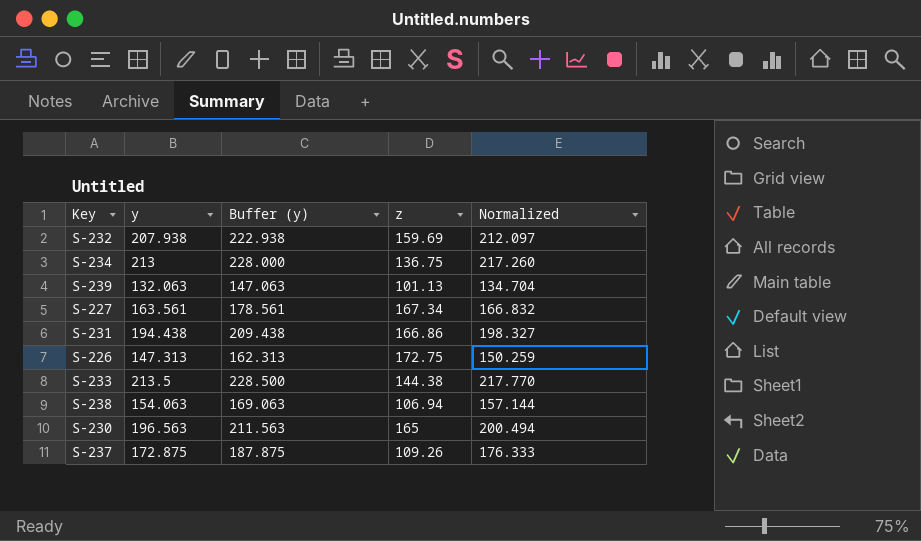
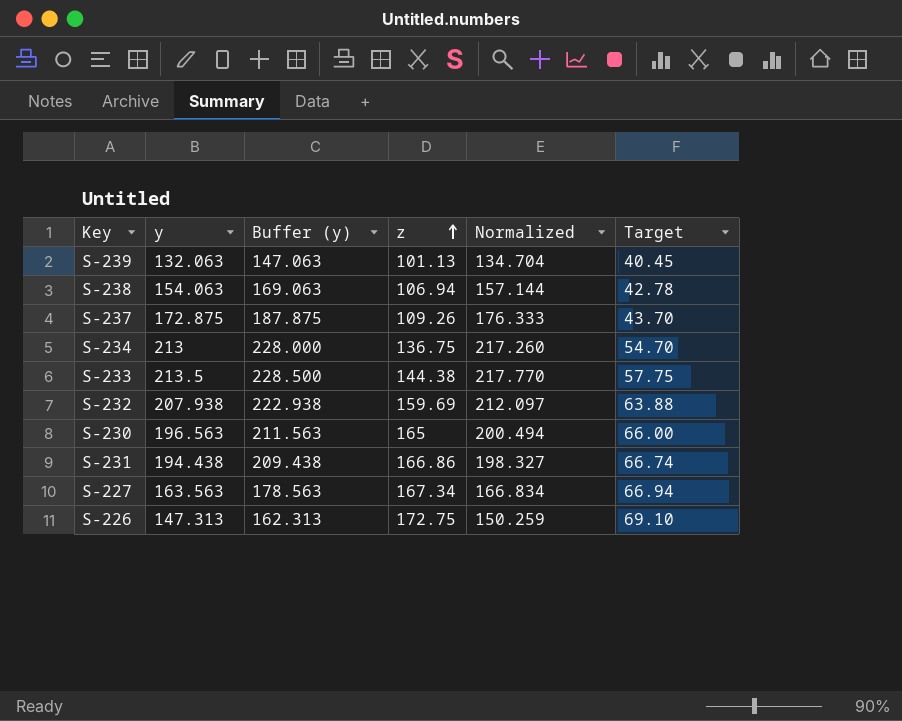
row order: none -> z ascending
column Target | formula: none -> [z] * 0.4
S-227 | y: 163.561 -> 163.563
S-227 | Buffer (y): 178.561 -> 178.563
S-227 | Normalized: 166.832 -> 166.834

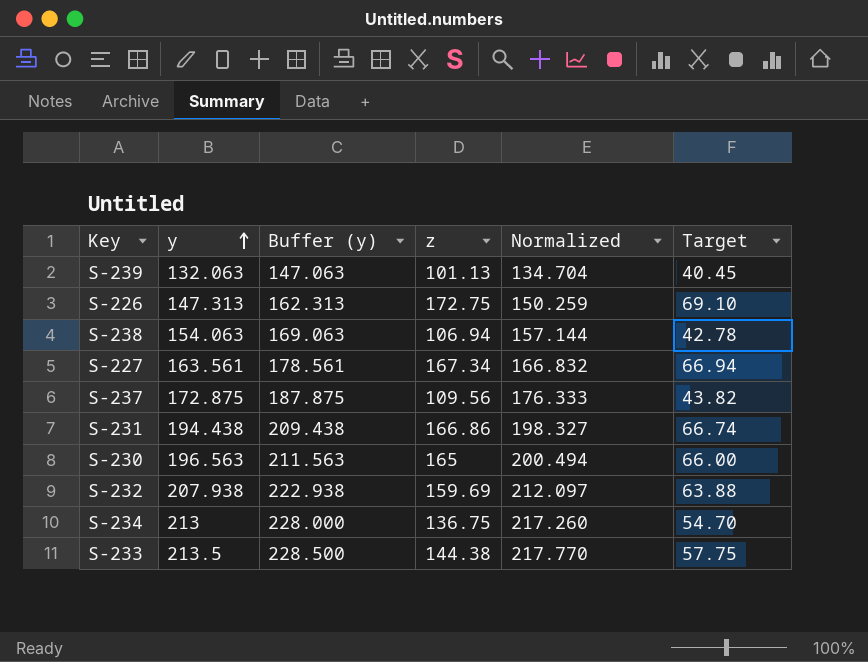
row order: z ascending -> y ascending
S-227 | y: 163.563 -> 163.561
S-227 | Buffer (y): 178.563 -> 178.561
S-227 | Normalized: 166.834 -> 166.832
S-237 | z: 109.26 -> 109.56
S-237 | Target: 43.70 -> 43.82

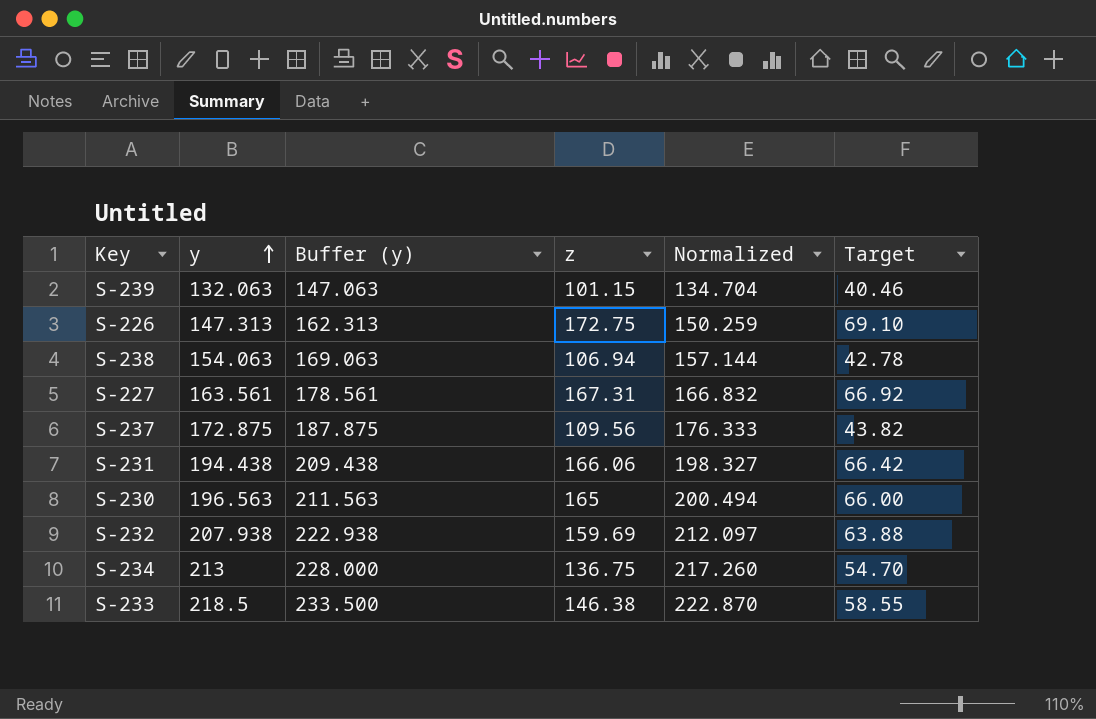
S-239 | z: 101.13 -> 101.15
S-239 | Target: 40.45 -> 40.46
S-227 | z: 167.34 -> 167.31
S-227 | Target: 66.94 -> 66.92
S-231 | z: 166.86 -> 166.06
S-231 | Target: 66.74 -> 66.42
S-233 | y: 213.5 -> 218.5
S-233 | Buffer (y): 228.500 -> 233.500
S-233 | z: 144.38 -> 146.38
S-233 | Normalized: 217.770 -> 222.870
S-233 | Target: 57.75 -> 58.55

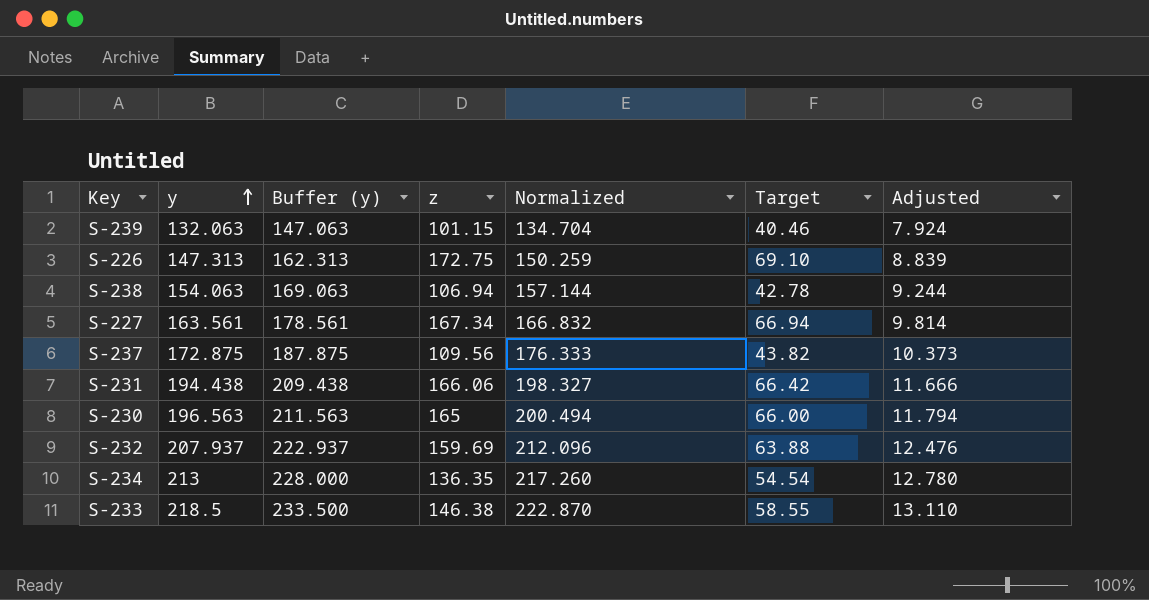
column Adjusted | formula: none -> [y] * 0.06
S-227 | z: 167.31 -> 167.34
S-227 | Target: 66.92 -> 66.94
S-232 | y: 207.938 -> 207.937
S-232 | Buffer (y): 222.938 -> 222.937
S-232 | Normalized: 212.097 -> 212.096
S-234 | z: 136.75 -> 136.35
S-234 | Target: 54.70 -> 54.54

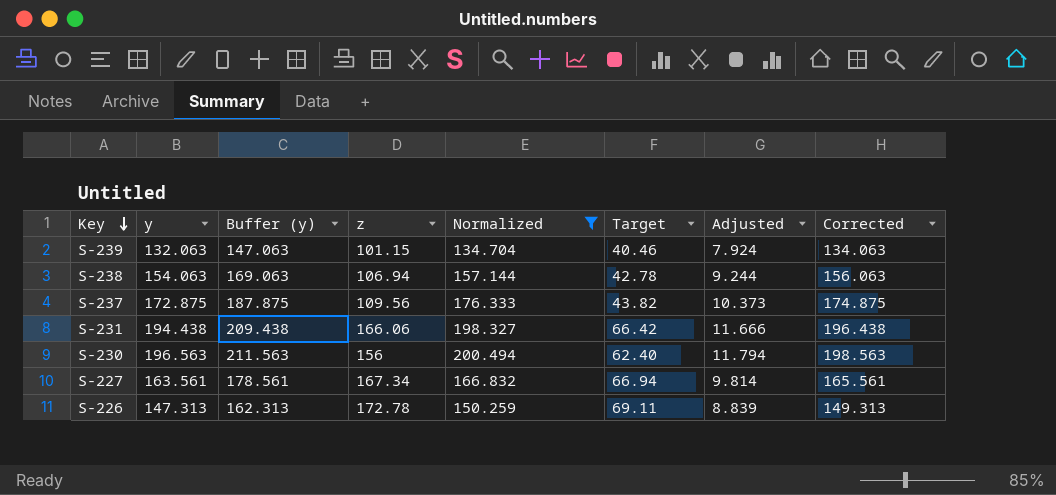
filter: none -> Normalized <= 200.494
row order: y ascending -> Key descending
column Corrected | formula: none -> [y] + 2
S-230 | z: 165 -> 156
S-230 | Target: 66.00 -> 62.40
S-226 | z: 172.75 -> 172.78
S-226 | Target: 69.10 -> 69.11

